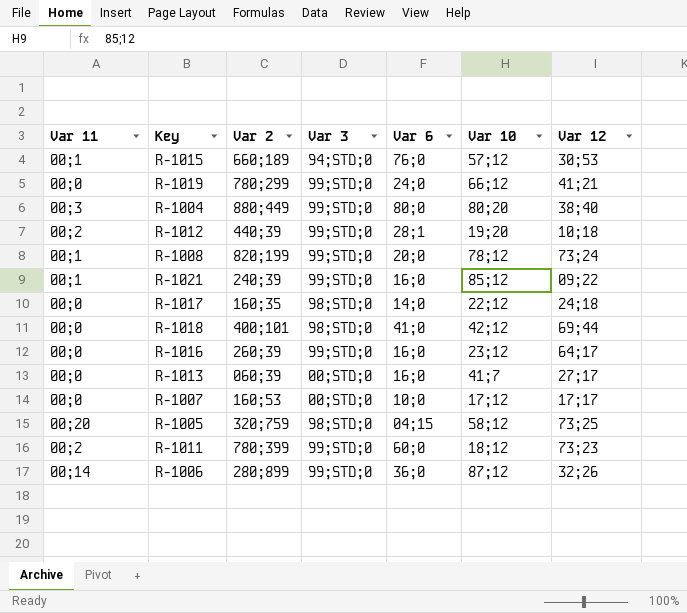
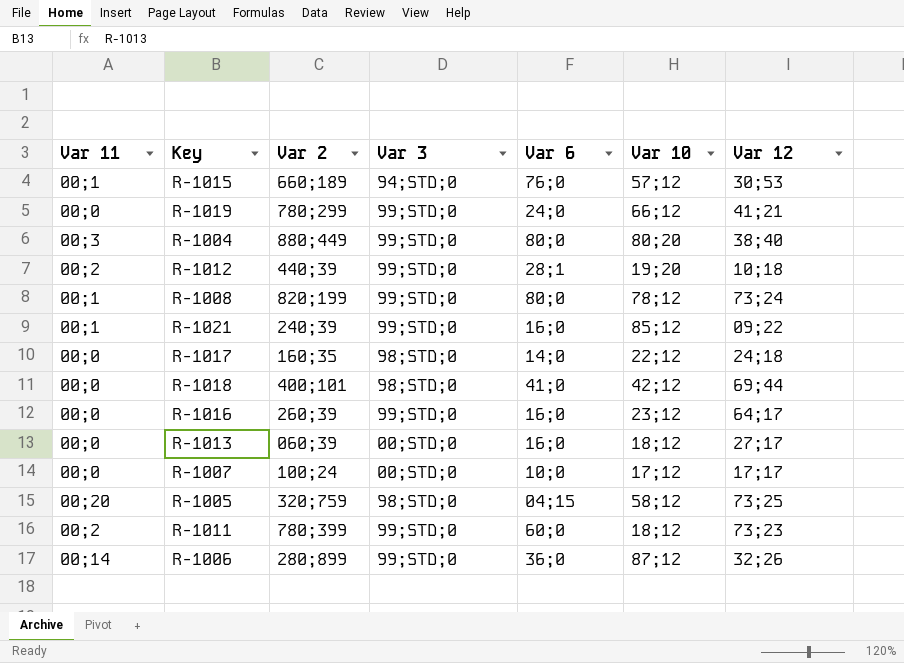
R-1008 | Var 6: 20;0 -> 80;0
R-1013 | Var 10: 41;7 -> 18;12
R-1007 | Var 2: 160;53 -> 100;24

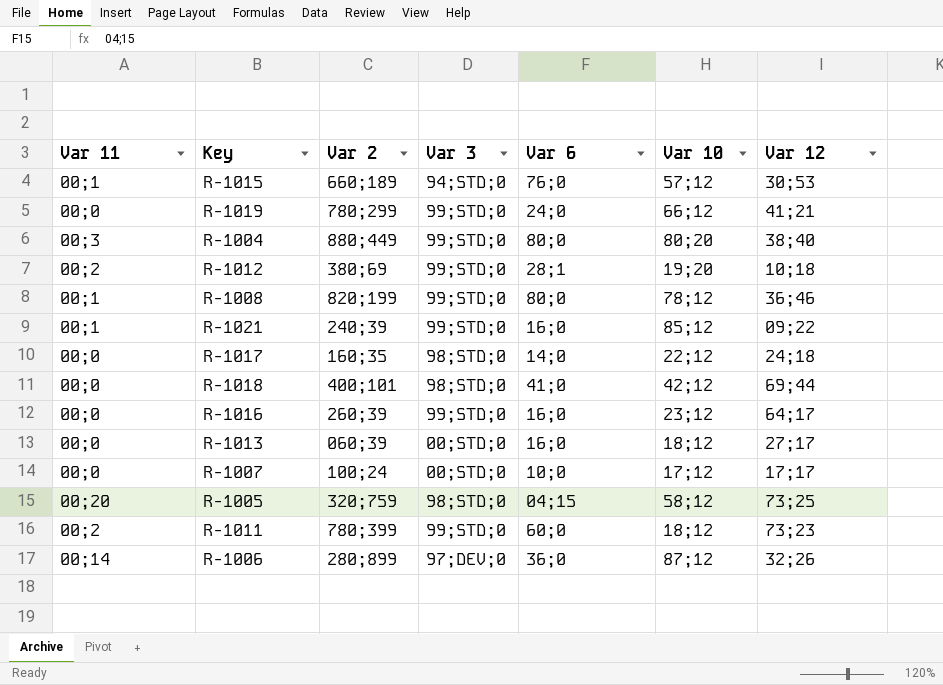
R-1012 | Var 2: 440;39 -> 380;69
R-1008 | Var 12: 73;24 -> 36;46
R-1006 | Var 3: 99;STD;0 -> 97;DEV;0

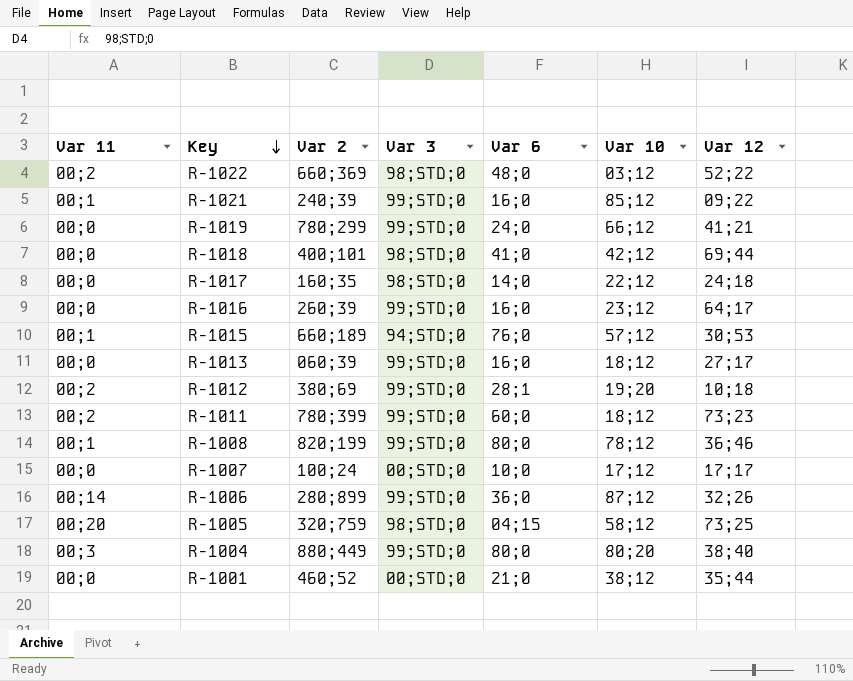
row order: none -> Key descending
row R-1022: none -> 00;2 | 660;369 | 98;STD;0 | 48;0 | 03;12 | 52;22
R-1013 | Var 3: 00;STD;0 -> 99;STD;0
R-1006 | Var 3: 97;DEV;0 -> 99;STD;0
row R-1001: none -> 00;0 | 460;52 | 00;STD;0 | 21;0 | 38;12 | 35;44

